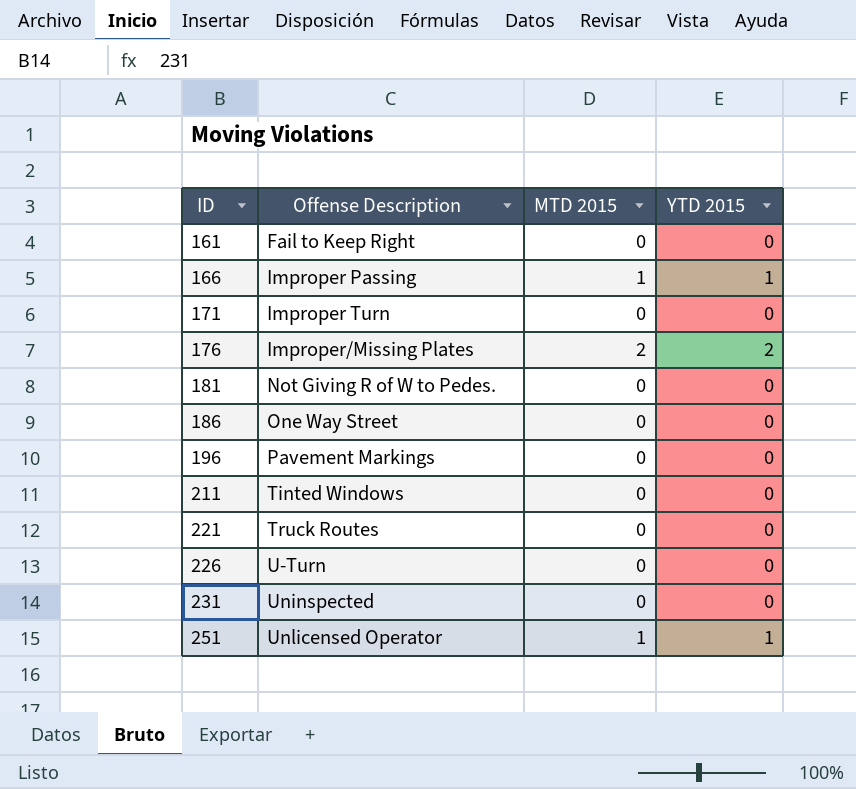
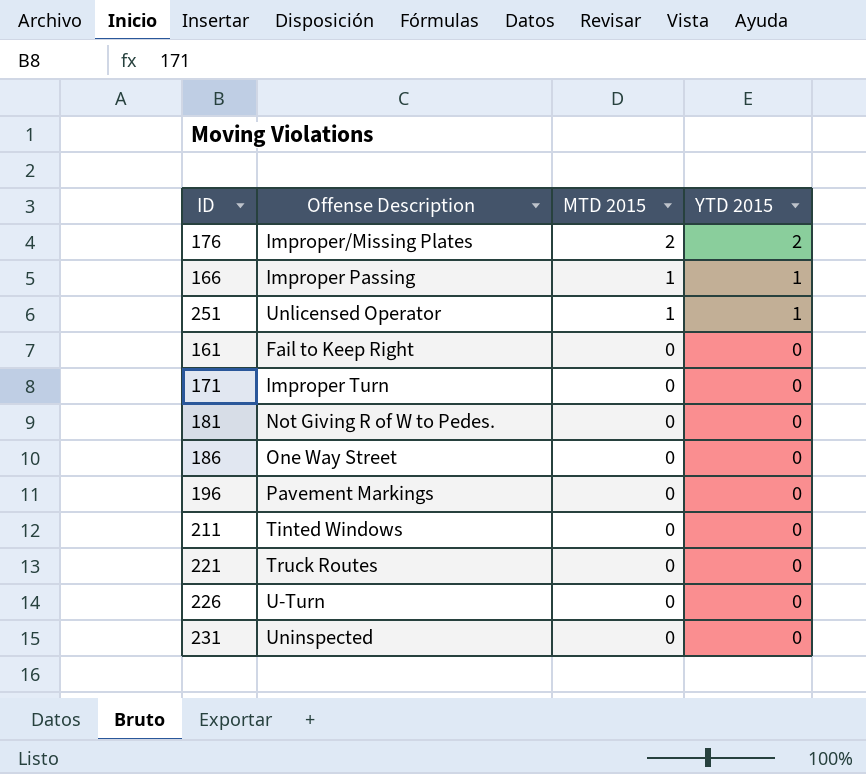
row order: ID ascending -> MTD 2015 descending

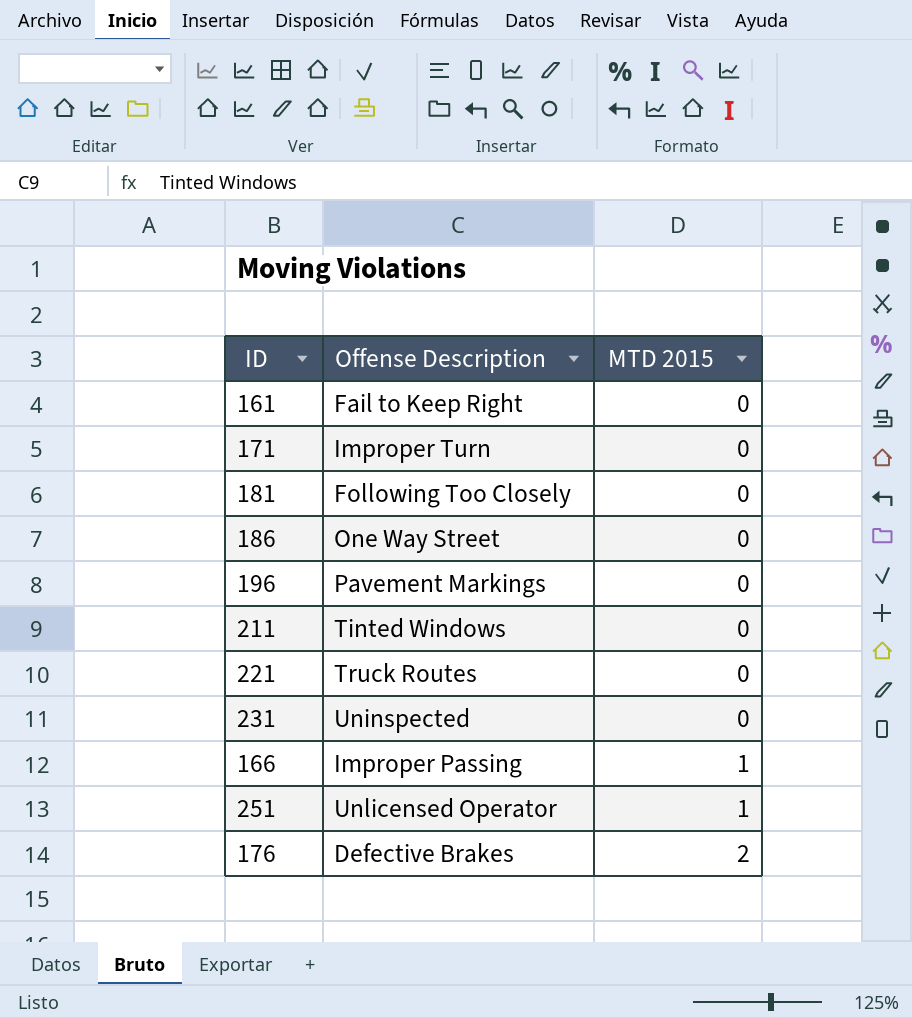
row order: MTD 2015 descending -> MTD 2015 ascending
column YTD 2015 | position: 4 -> none
row 226: U-Turn | 0 | 0 -> none
181 | Offense Description: Not Giving R of W to Pedes. -> Following Too Closely
176 | Offense Description: Improper/Missing Plates -> Defective Brakes

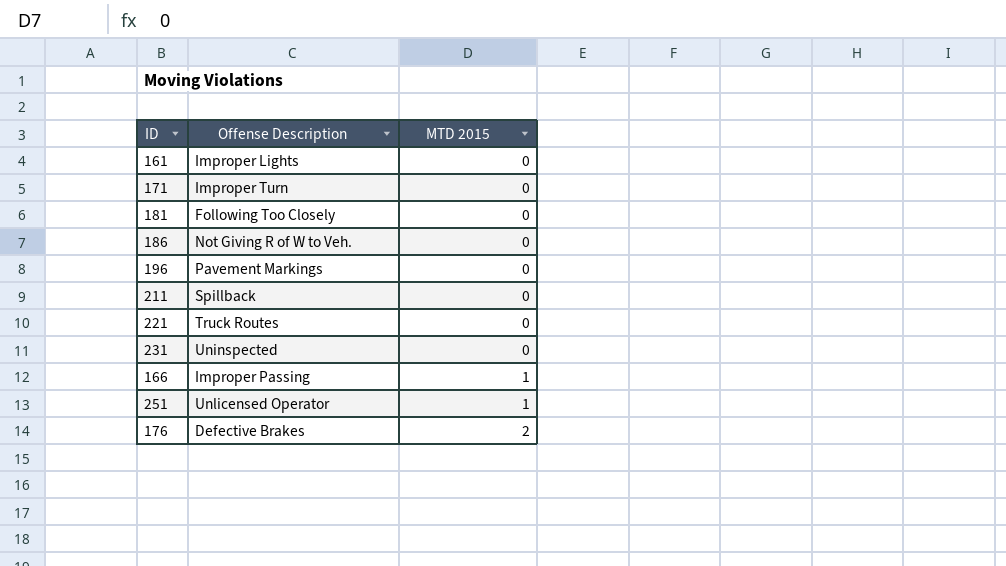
161 | Offense Description: Fail to Keep Right -> Improper Lights
186 | Offense Description: One Way Street -> Not Giving R of W to Veh.
211 | Offense Description: Tinted Windows -> Spillback

